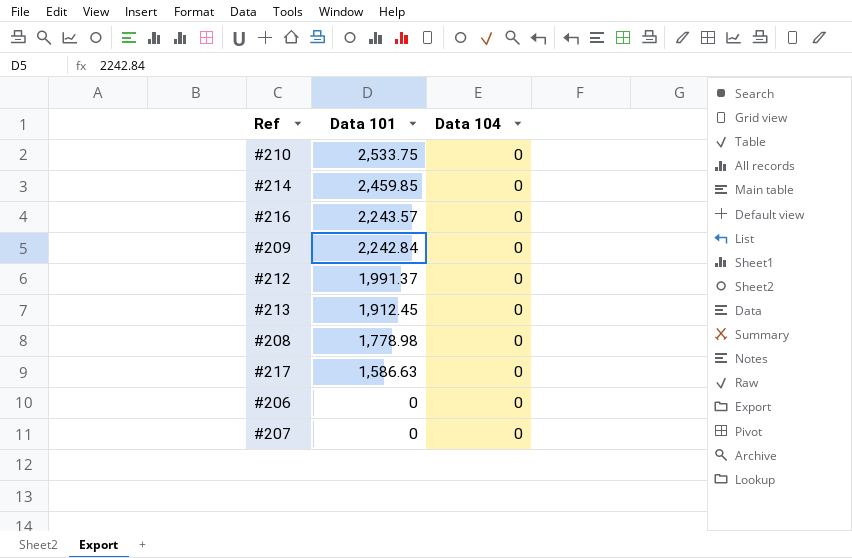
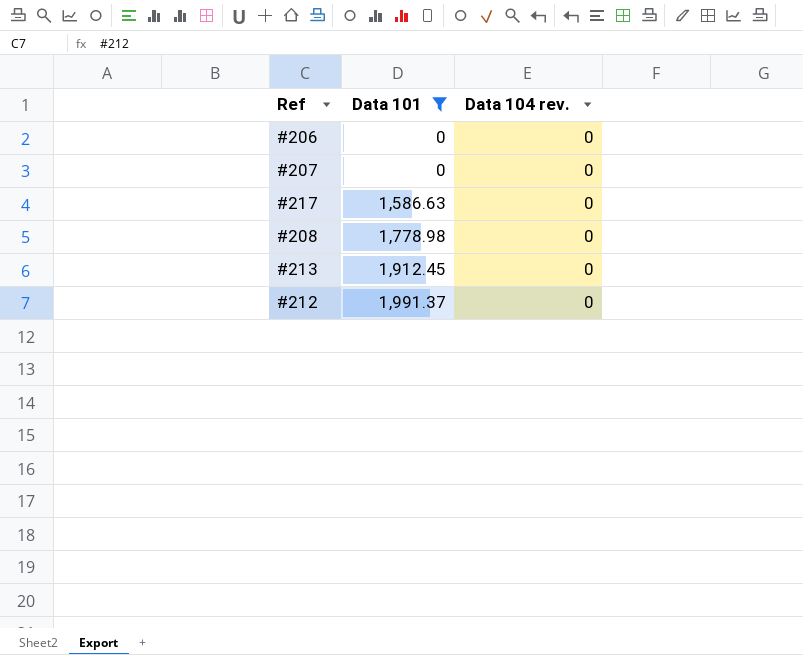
filter: none -> Data 101 <= 1,991.37
row order: Data 101 descending -> Data 101 ascending
column name: Data 104 -> Data 104 rev.

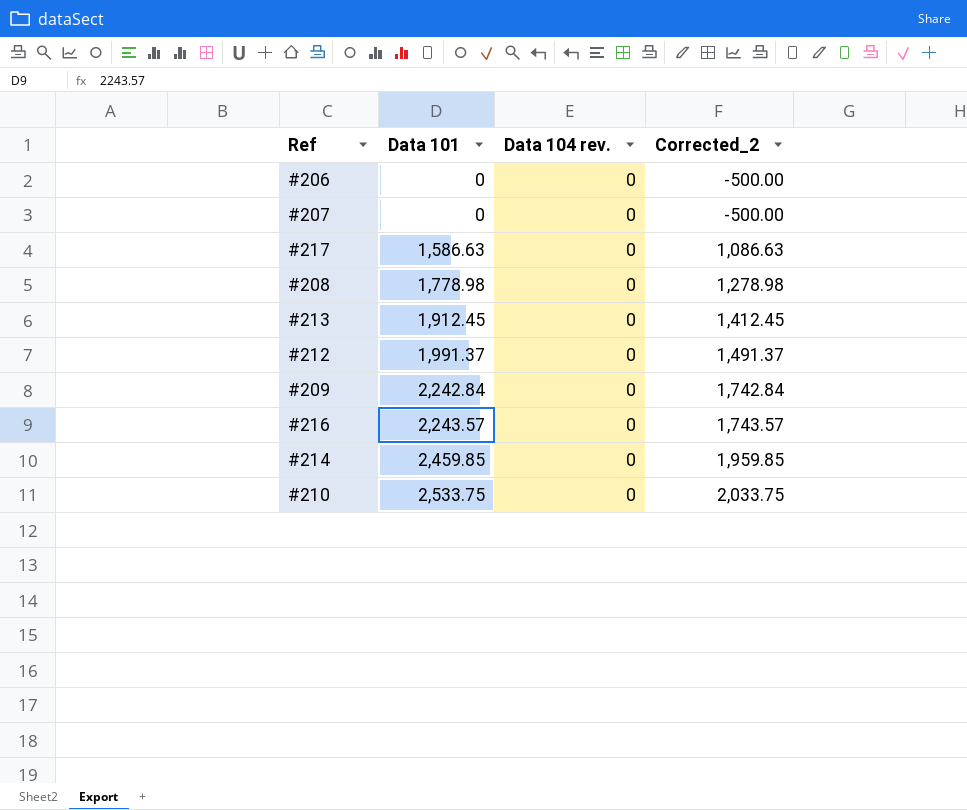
filter: Data 101 <= 1,991.37 -> none
column Corrected_2 | formula: none -> [Data 101] - 500

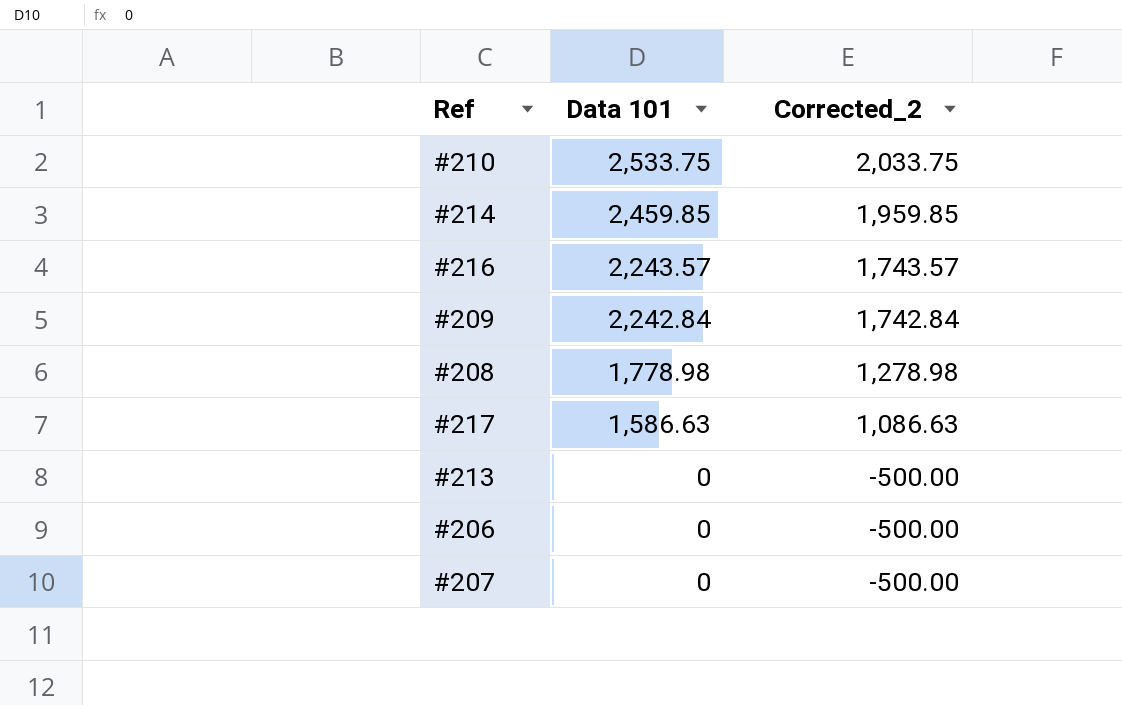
row order: Data 101 ascending -> Data 101 descending
column Data 104 rev. | position: 3 -> none
row #212: 1,991.37 | 0 | 1,491.37 -> none
#213 | Data 101: 1,912.45 -> 0
#213 | Corrected_2: 1,412.45 -> -500.00

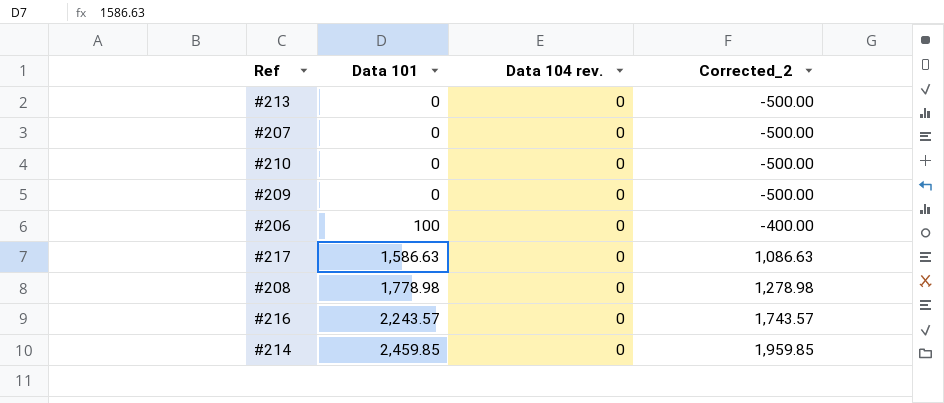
row order: Data 101 descending -> Data 101 ascending
column Data 104 rev. | position: none -> 3
#210 | Data 101: 2,533.75 -> 0
#210 | Corrected_2: 2,033.75 -> -500.00
#209 | Data 101: 2,242.84 -> 0
#209 | Corrected_2: 1,742.84 -> -500.00
#206 | Data 101: 0 -> 100
#206 | Corrected_2: -500.00 -> -400.00

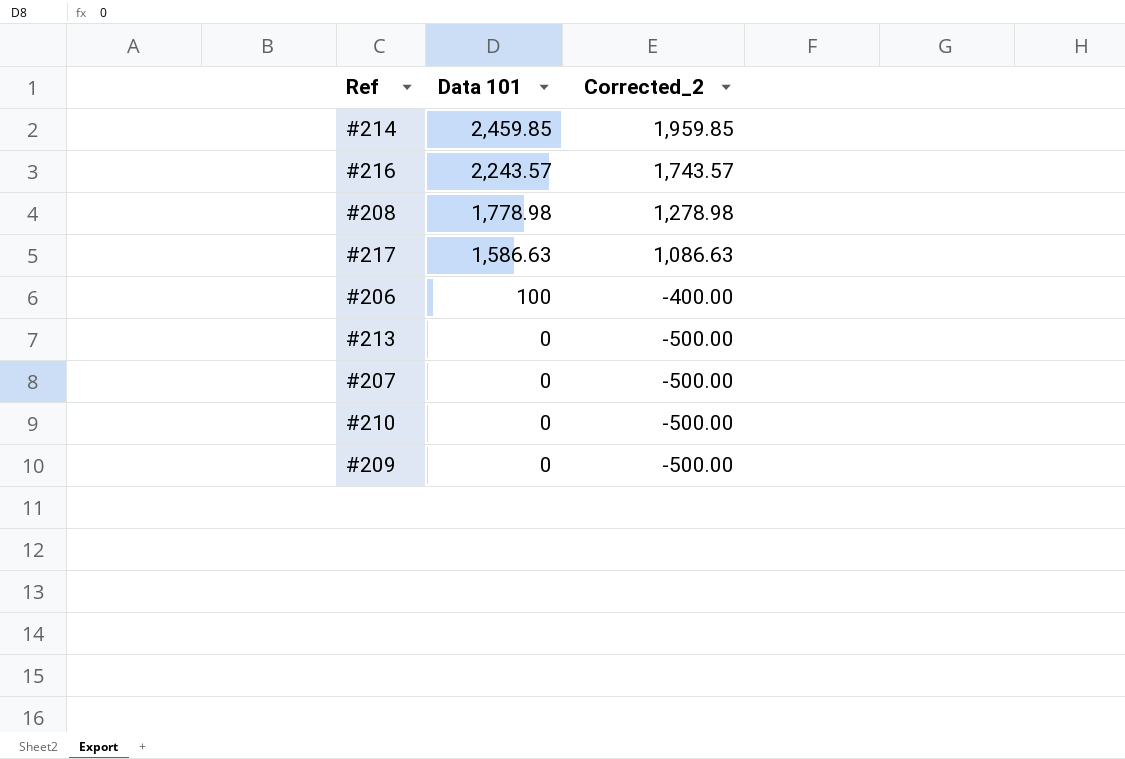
row order: Data 101 ascending -> Data 101 descending
column Data 104 rev. | position: 3 -> none

